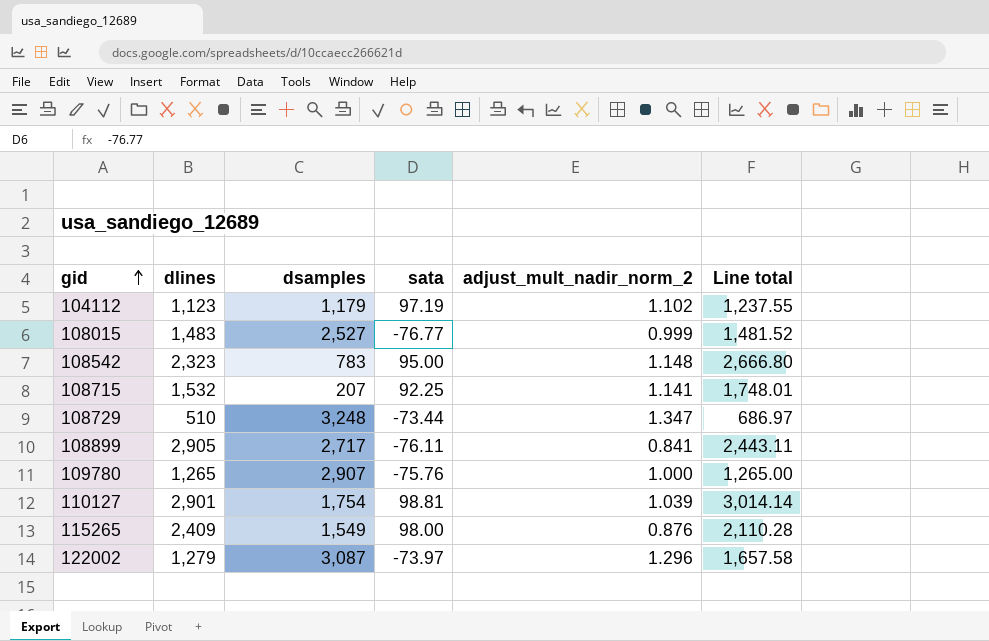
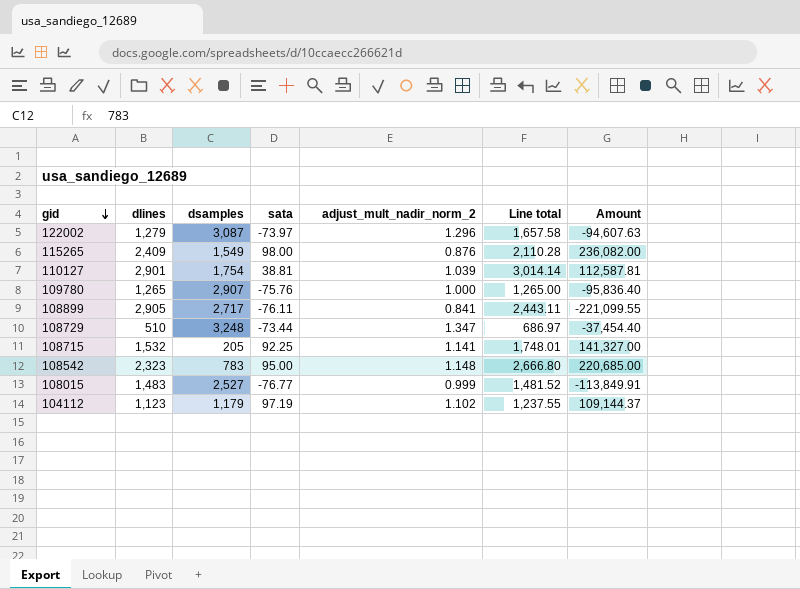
row order: gid ascending -> gid descending
column Amount | formula: none -> [dlines] * [sata]
110127 | sata: 98.81 -> 38.81
108715 | dsamples: 207 -> 205

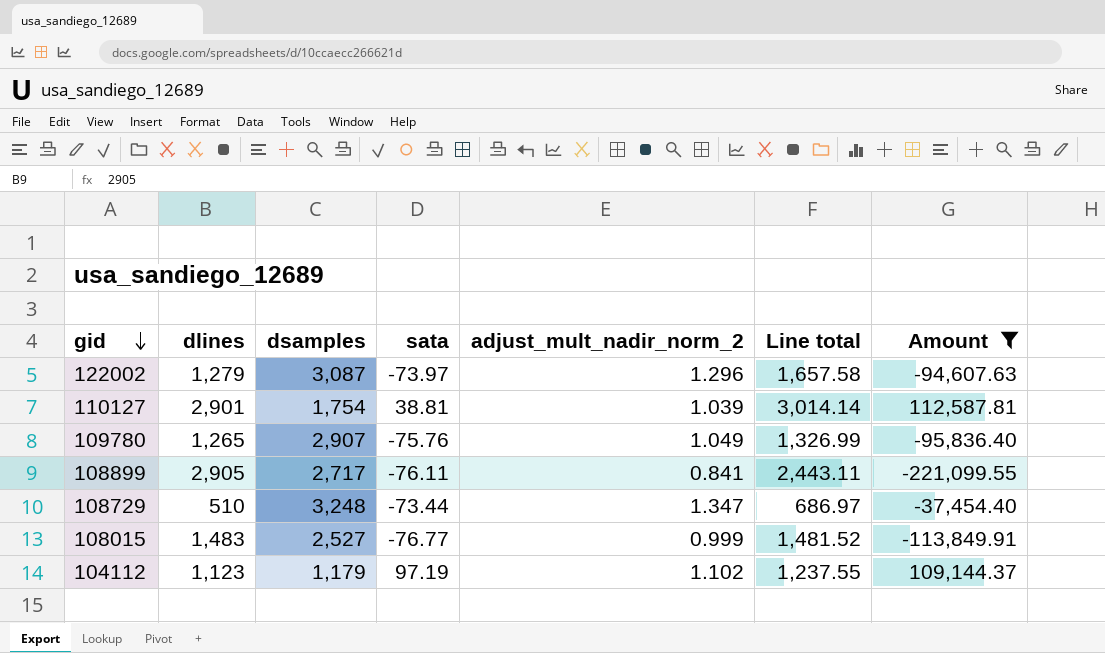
filter: none -> Amount <= 112,587.81
109780 | adjust_mult_nadir_norm_2: 1.000 -> 1.049
109780 | Line total: 1,265.00 -> 1,326.99

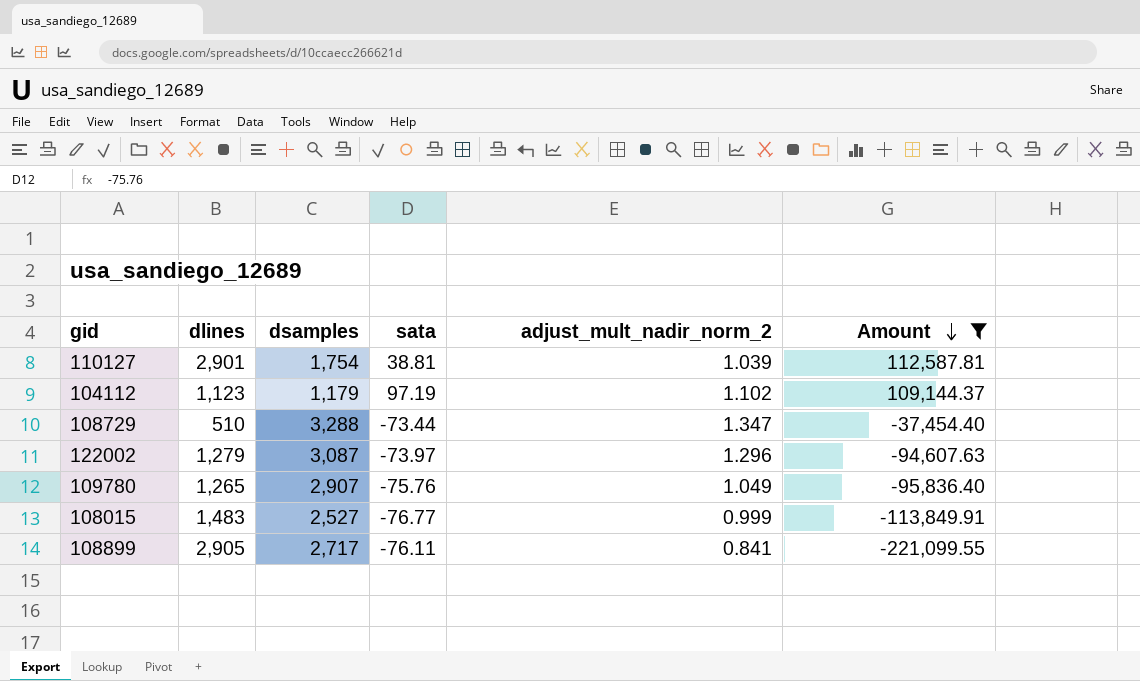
row order: gid descending -> Amount descending
column Line total | formula: [dlines] * [adjust_mult_nadir_norm_2] -> none
108729 | dsamples: 3,248 -> 3,288

